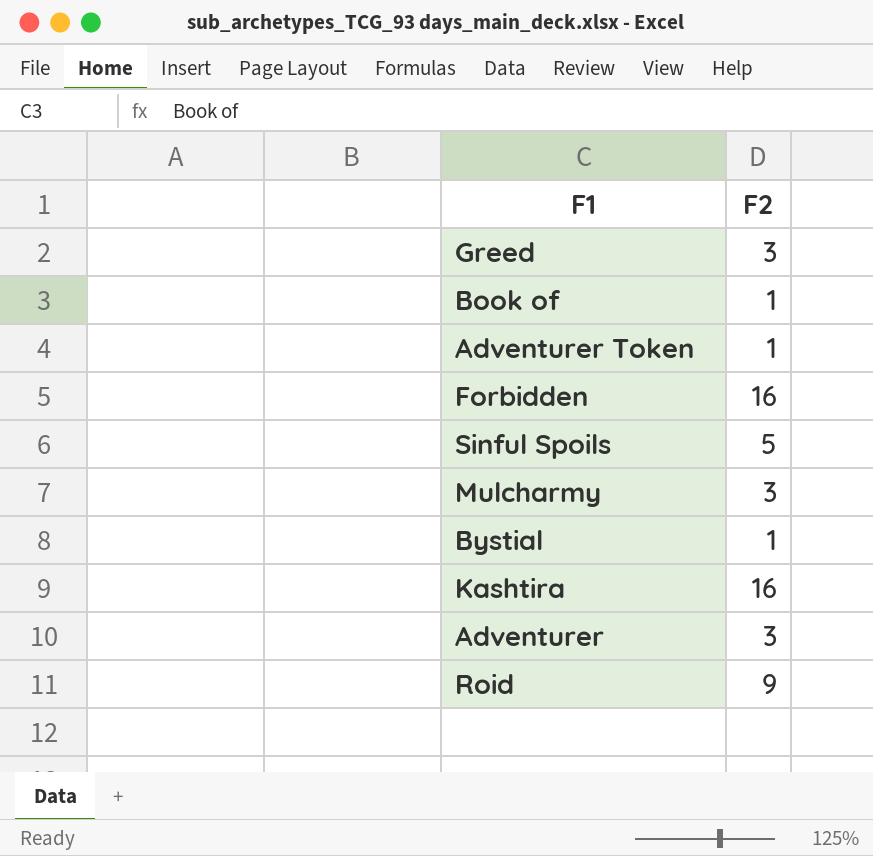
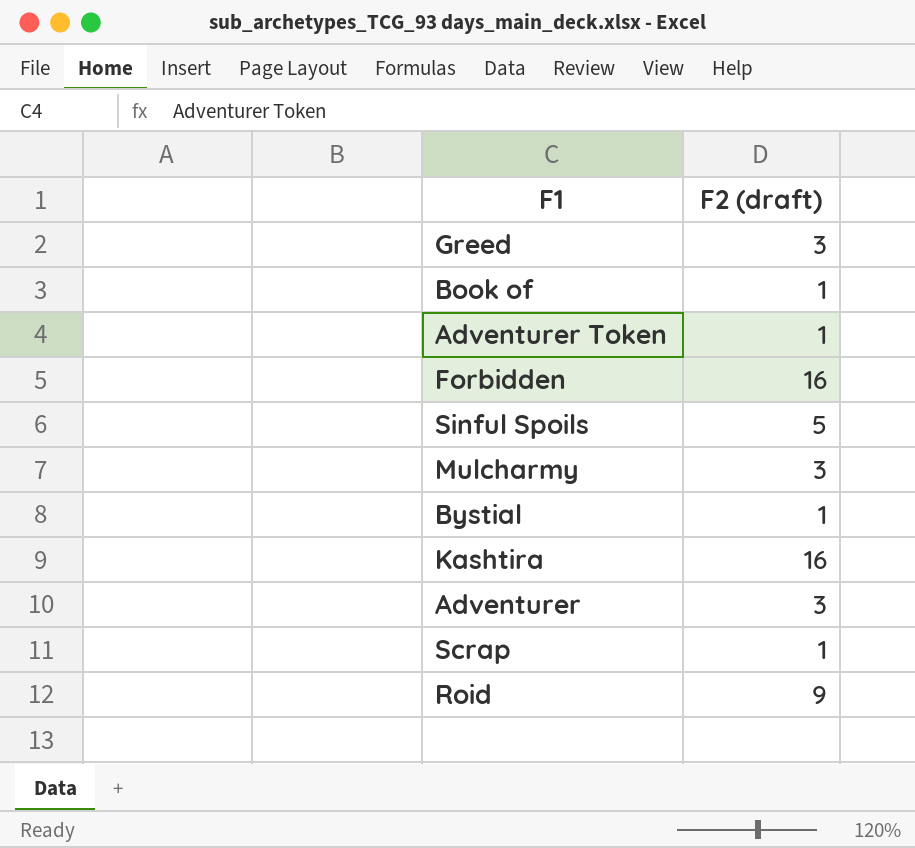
column name: F2 -> F2 (draft)
row Scrap: none -> 1

